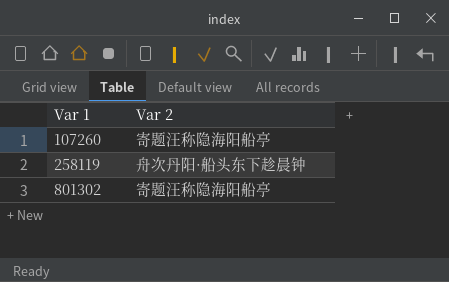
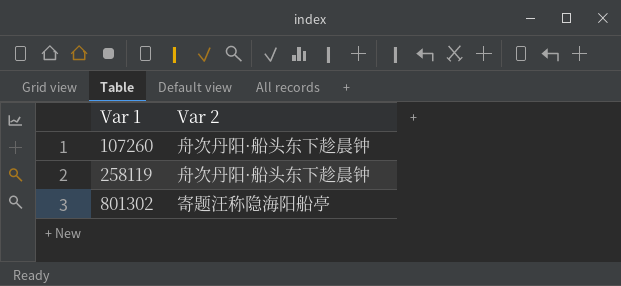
107260 | Var 2: 寄题汪称隐海阳船亭 -> 舟次丹阳·船头东下趁晨钟

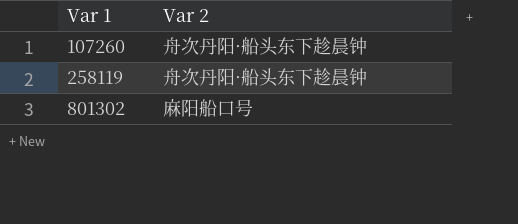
801302 | Var 2: 寄题汪称隐海阳船亭 -> 麻阳船口号

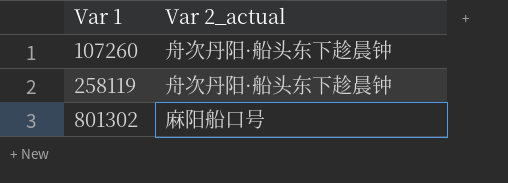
column name: Var 2 -> Var 2_actual

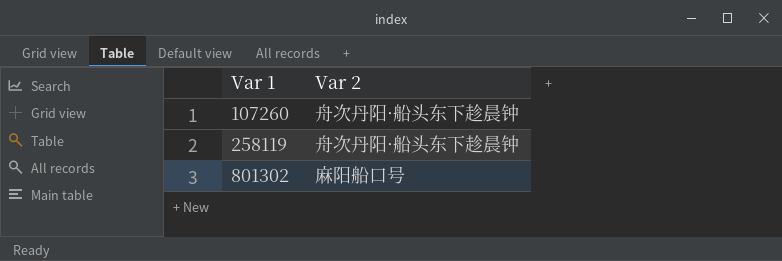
column name: Var 2_actual -> Var 2

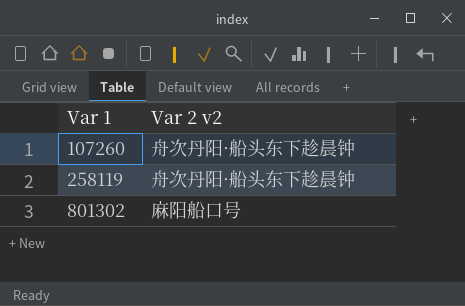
column name: Var 2 -> Var 2 v2

